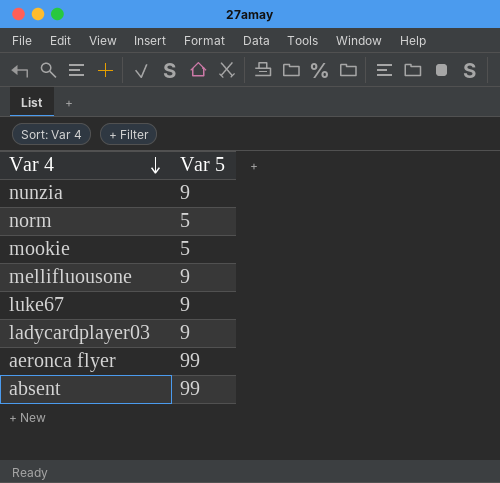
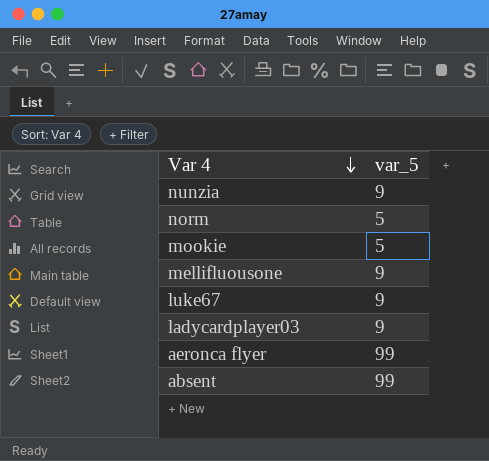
column name: Var 5 -> var_5

